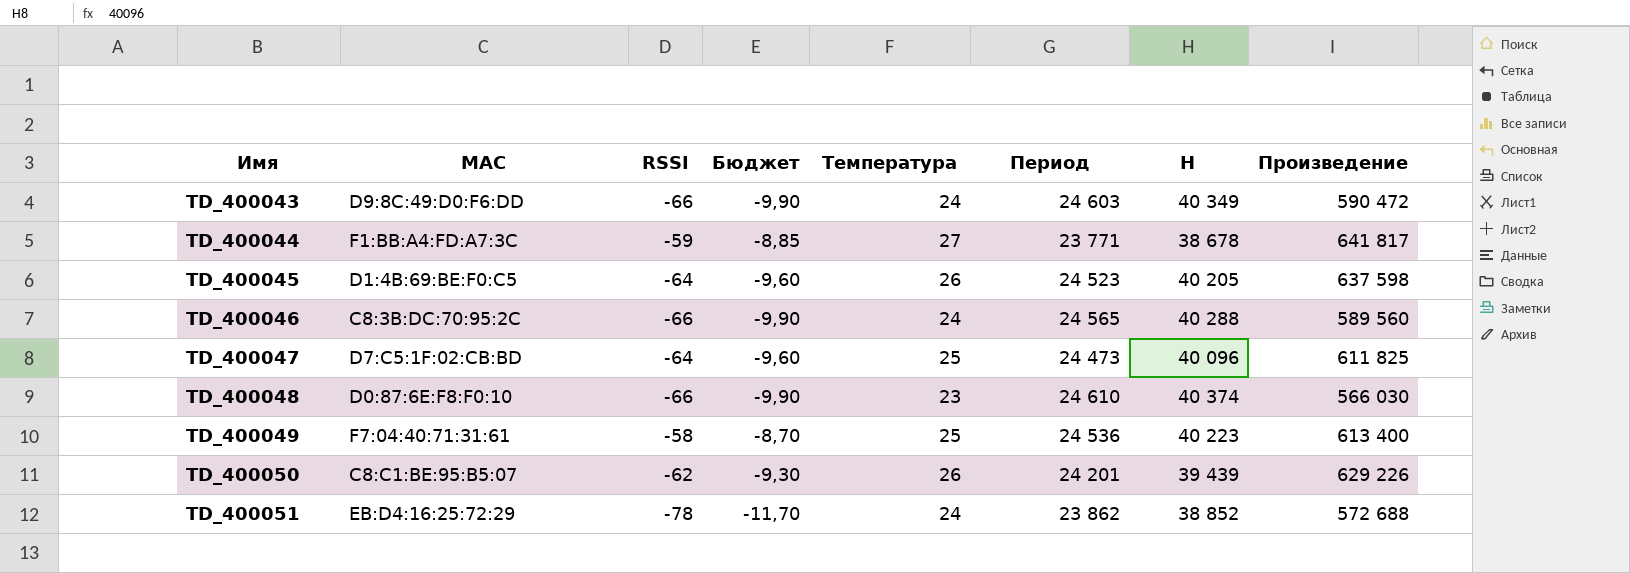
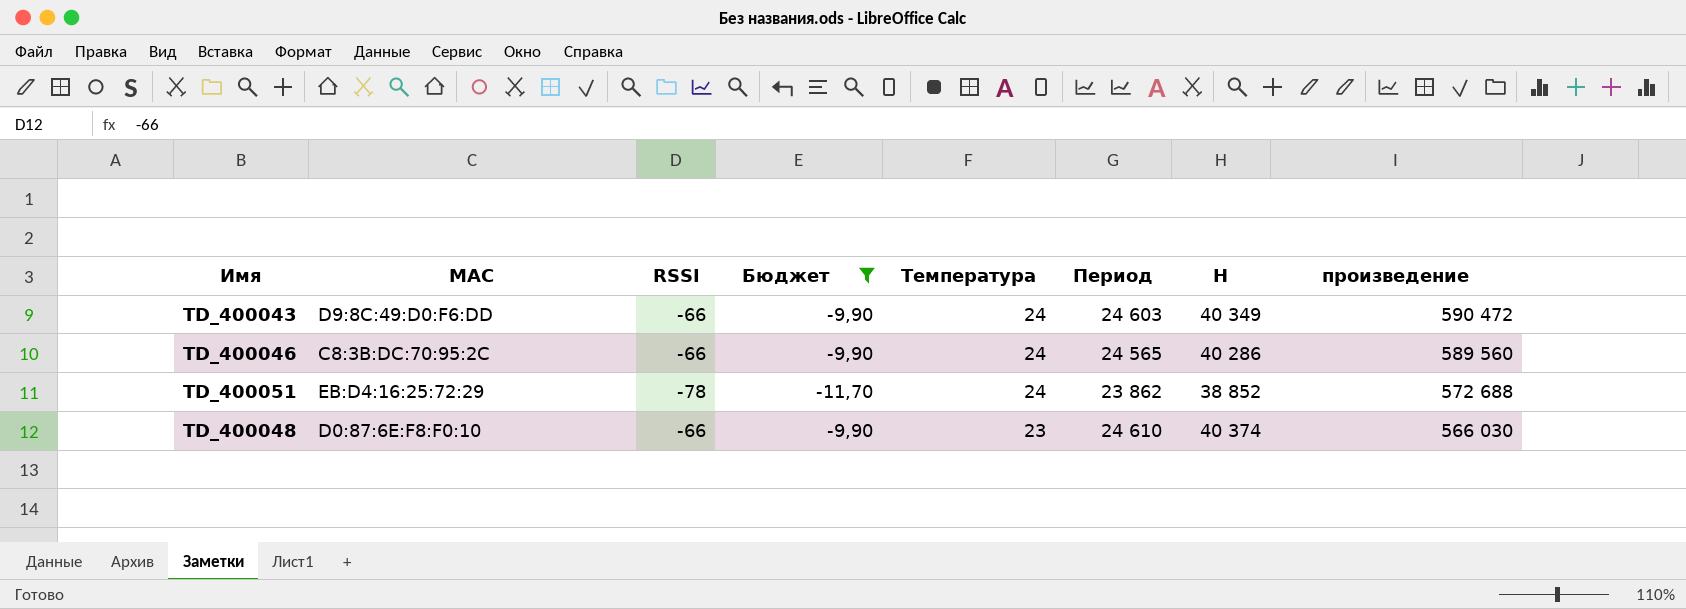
filter: none -> Бюджет <= -9,90
row order: Имя ascending -> Температура descending
column name: Произведение -> произведение
TD_400046 | H: 40 288 -> 40 286

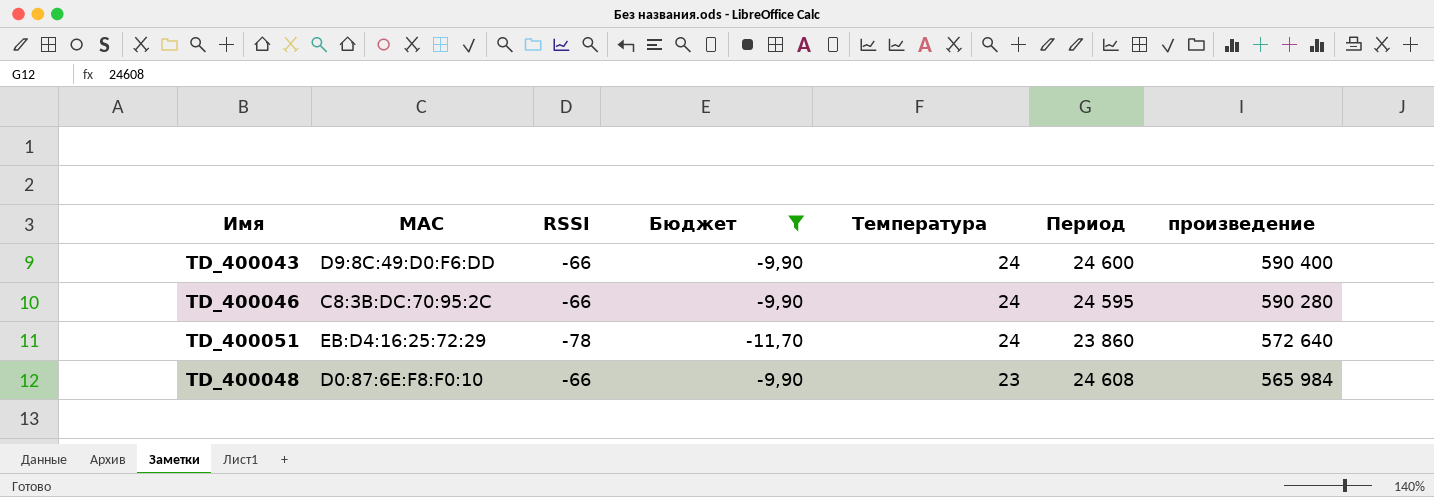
column H | position: 7 -> none
TD_400043 | Период: 24 603 -> 24 600
TD_400043 | произведение: 590 472 -> 590 400
TD_400046 | Период: 24 565 -> 24 595
TD_400046 | произведение: 589 560 -> 590 280
TD_400051 | Период: 23 862 -> 23 860
TD_400051 | произведение: 572 688 -> 572 640
TD_400048 | Период: 24 610 -> 24 608
TD_400048 | произведение: 566 030 -> 565 984

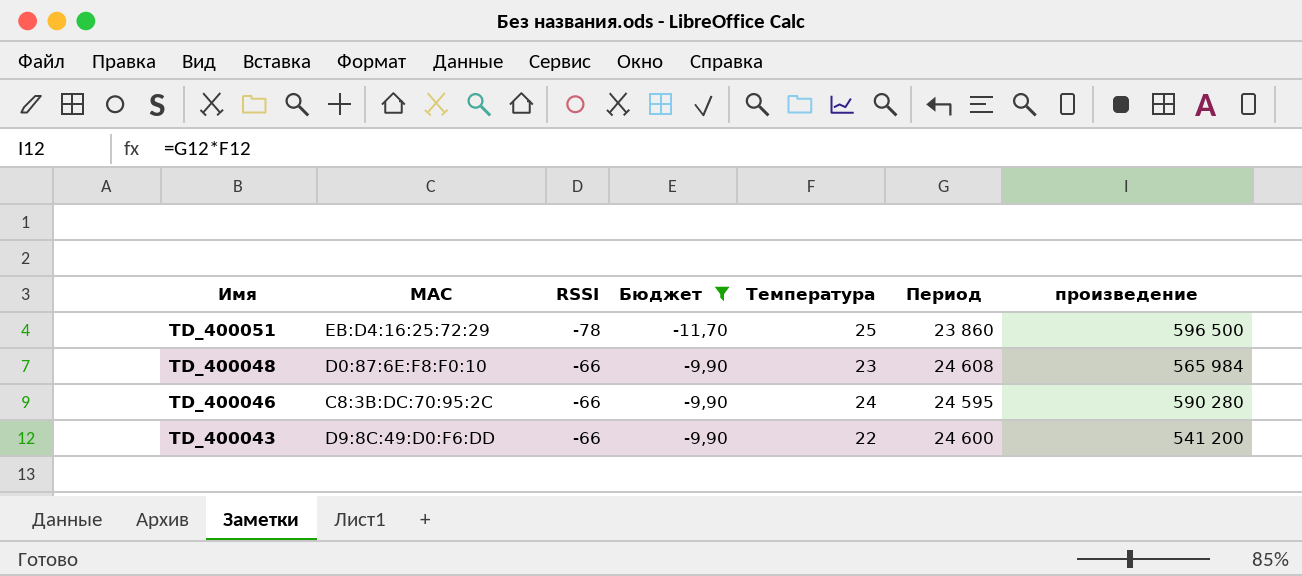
row order: Температура descending -> Имя descending
TD_400051 | Температура: 24 -> 25
TD_400051 | произведение: 572 640 -> 596 500
TD_400043 | Температура: 24 -> 22
TD_400043 | произведение: 590 400 -> 541 200

